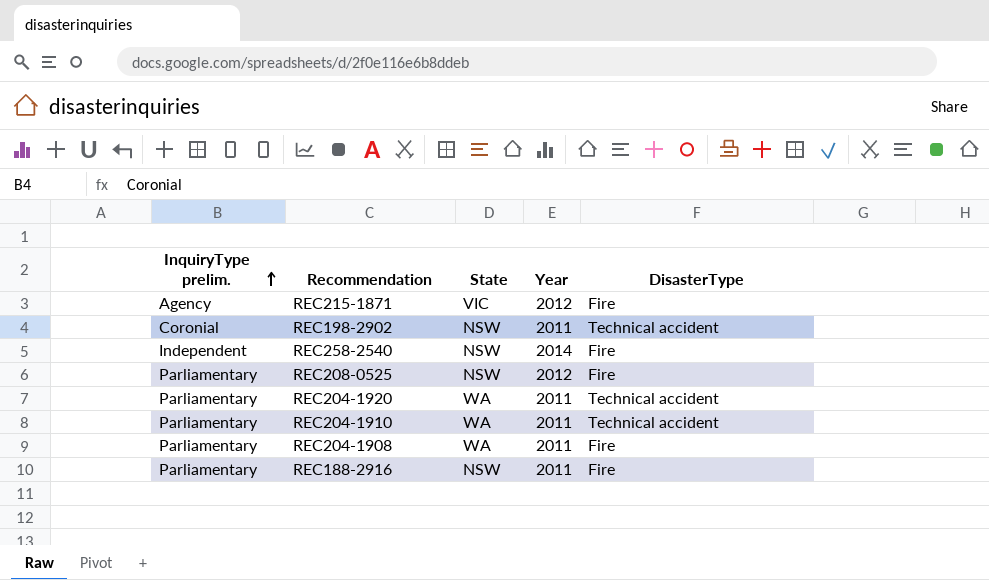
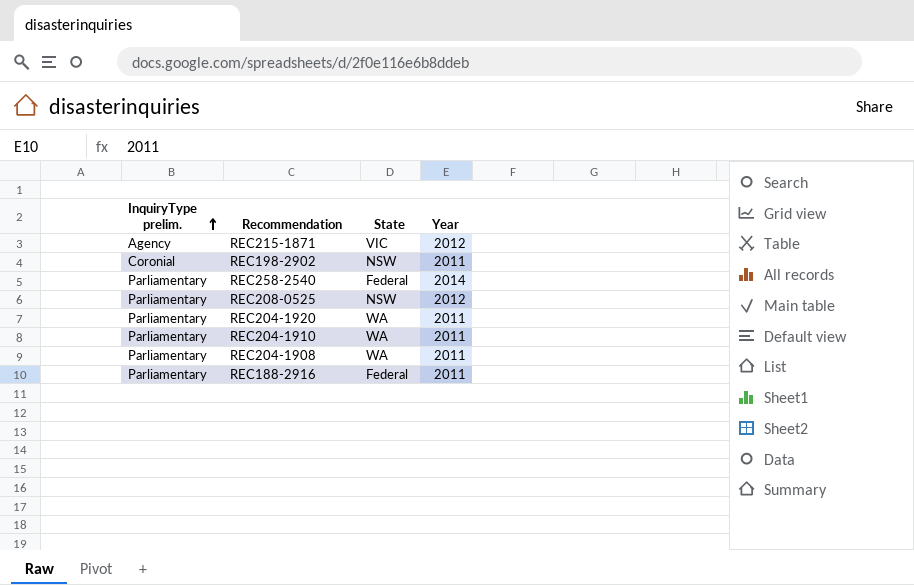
column DisasterType | position: 5 -> none
REC258-2540 | InquiryType prelim.: Independent -> Parliamentary
REC258-2540 | State: NSW -> Federal
REC188-2916 | State: NSW -> Federal

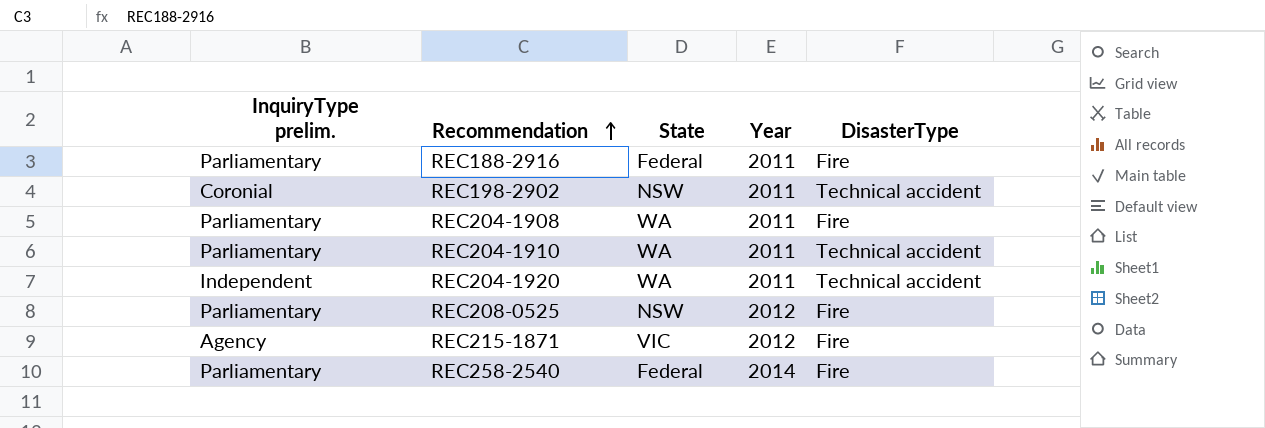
row order: InquiryType prelim. ascending -> Recommendation ascending
column DisasterType | position: none -> 5
REC204-1920 | InquiryType prelim.: Parliamentary -> Independent

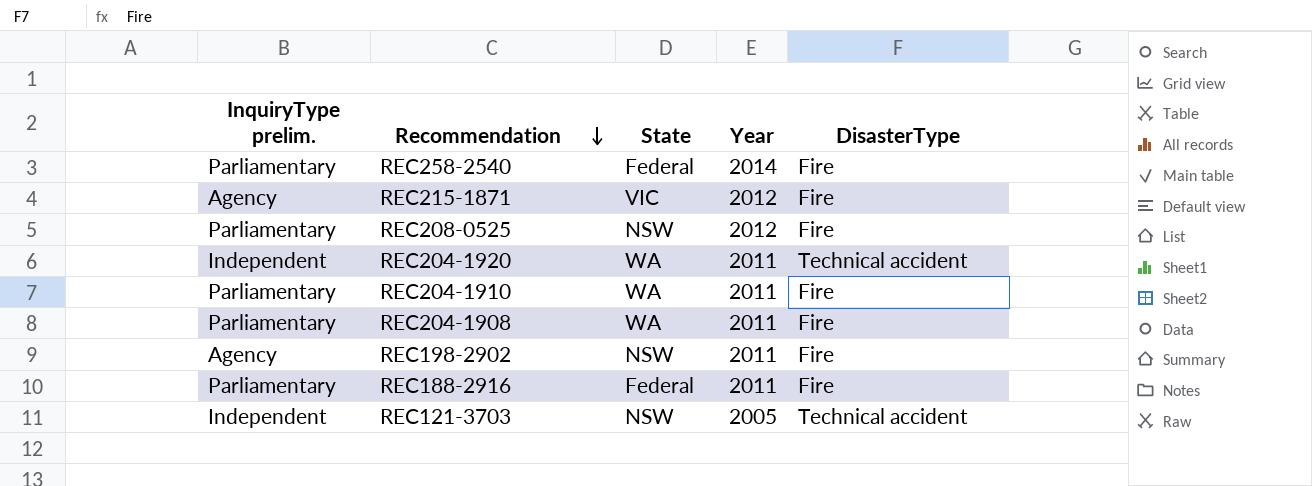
row order: Recommendation ascending -> Recommendation descending
REC204-1910 | DisasterType: Technical accident -> Fire
REC198-2902 | InquiryType prelim.: Coronial -> Agency
REC198-2902 | DisasterType: Technical accident -> Fire
row REC121-3703: none -> Independent | NSW | 2005 | Technical accident

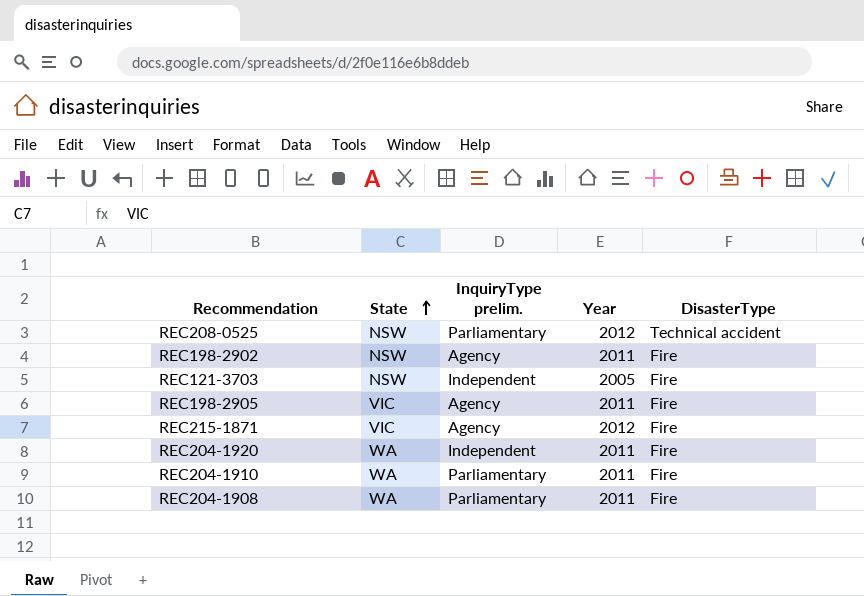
row order: Recommendation descending -> State ascending
column InquiryType prelim. | position: 1 -> 3
row REC258-2540: Parliamentary | Federal | 2014 | Fire -> none
row REC188-2916: Parliamentary | Federal | 2011 | Fire -> none
REC208-0525 | DisasterType: Fire -> Technical accident
REC121-3703 | DisasterType: Technical accident -> Fire
row REC198-2905: none -> VIC | Agency | 2011 | Fire
REC204-1920 | DisasterType: Technical accident -> Fire

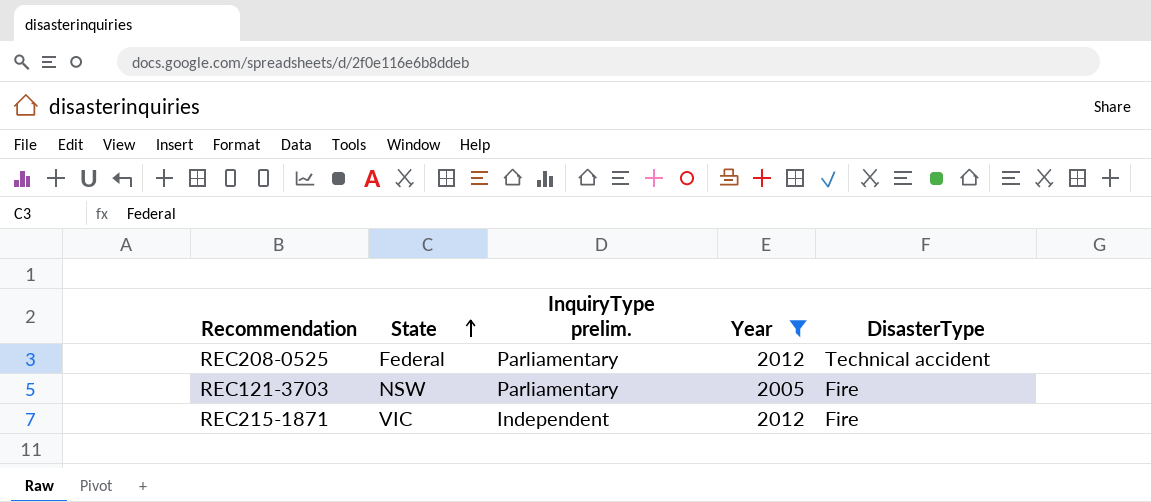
filter: none -> Year != 2011
REC208-0525 | State: NSW -> Federal
REC121-3703 | InquiryType prelim.: Independent -> Parliamentary
REC215-1871 | InquiryType prelim.: Agency -> Independent

